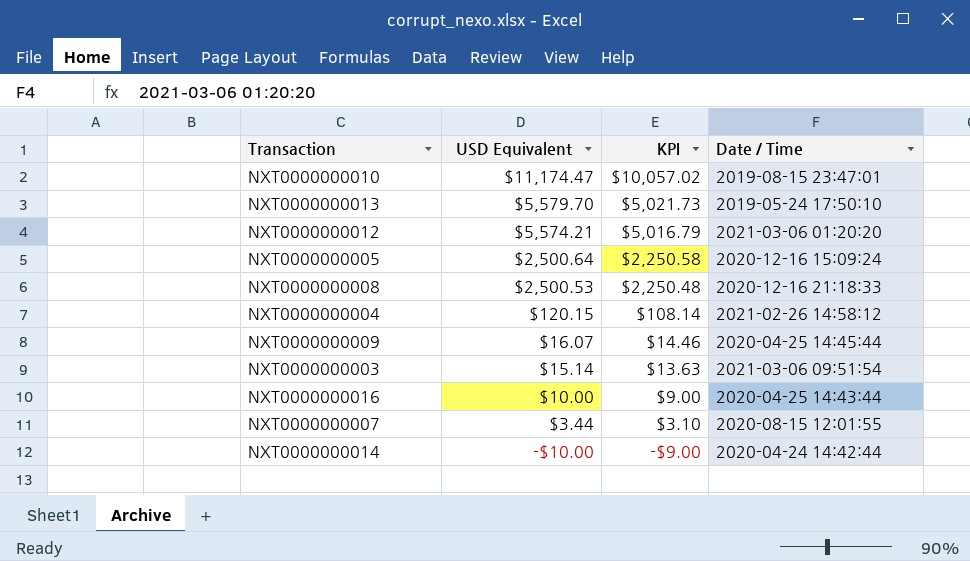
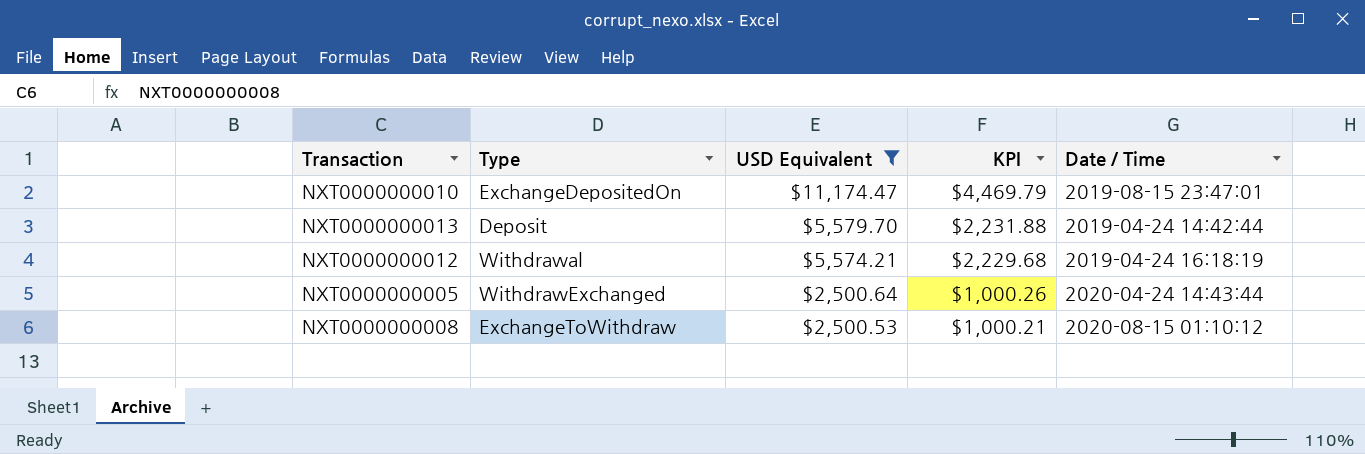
filter: none -> USD Equivalent >= $2,500.53
column Type | position: none -> 2
column KPI | formula: [USD Equivalent] * 0.9 -> [USD Equivalent] * 0.4
NXT0000000013 | Date / Time: 2019-05-24 17:50:10 -> 2019-04-24 14:42:44
NXT0000000012 | Date / Time: 2021-03-06 01:20:20 -> 2019-04-24 16:18:19
NXT0000000005 | Date / Time: 2020-12-16 15:09:24 -> 2020-04-24 14:43:44
NXT0000000008 | Date / Time: 2020-12-16 21:18:33 -> 2020-08-15 01:10:12

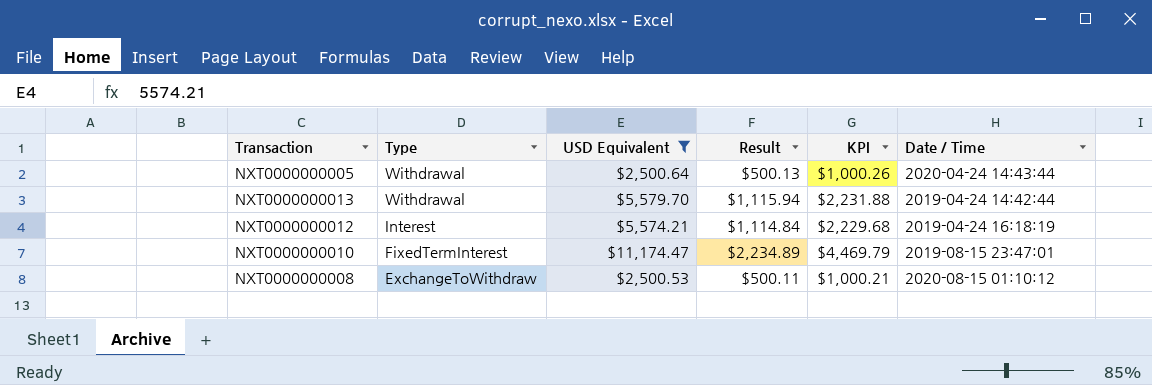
row order: USD Equivalent descending -> Type descending
column Result | formula: none -> [USD Equivalent] * 0.2
NXT0000000005 | Type: WithdrawExchanged -> Withdrawal
NXT0000000013 | Type: Deposit -> Withdrawal
NXT0000000012 | Type: Withdrawal -> Interest
NXT0000000010 | Type: ExchangeDepositedOn -> FixedTermInterest

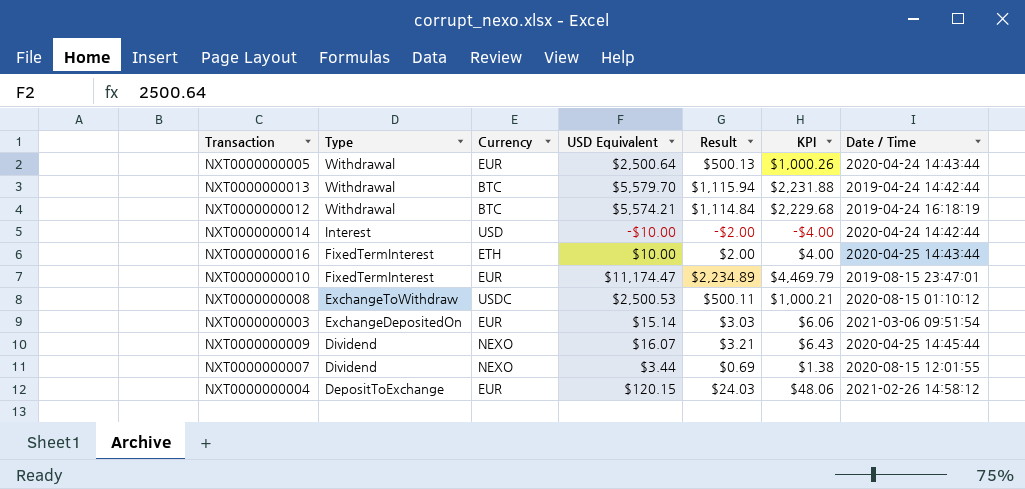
filter: USD Equivalent >= $2,500.53 -> none
column Currency | position: none -> 3
NXT0000000012 | Type: Interest -> Withdrawal

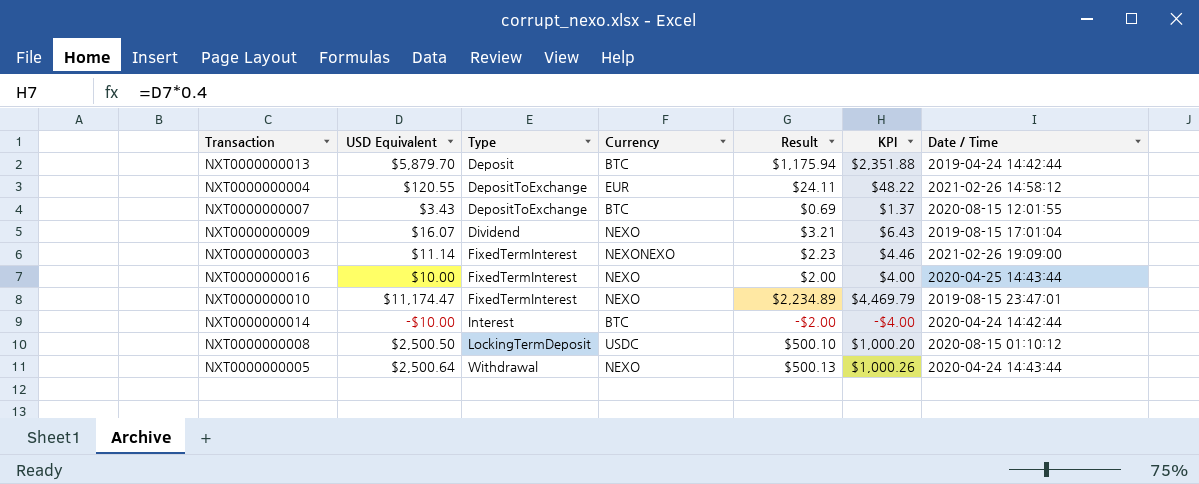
row order: Type descending -> Type ascending
column USD Equivalent | position: 4 -> 2
row NXT0000000012: Withdrawal | BTC | $5,574.21 | $1,114.84 | $2,229.68 | 2019-04-24 16:18:19 -> none
NXT0000000013 | USD Equivalent: $5,579.70 -> $5,879.70
NXT0000000013 | Type: Withdrawal -> Deposit
NXT0000000013 | Result: $1,115.94 -> $1,175.94
NXT0000000013 | KPI: $2,231.88 -> $2,351.88
NXT0000000004 | USD Equivalent: $120.15 -> $120.55
NXT0000000004 | Result: $24.03 -> $24.11
NXT0000000004 | KPI: $48.06 -> $48.22
NXT0000000007 | USD Equivalent: $3.44 -> $3.43
NXT0000000007 | Type: Dividend -> DepositToExchange
NXT0000000007 | Currency: NEXO -> BTC
NXT0000000007 | KPI: $1.38 -> $1.37
NXT0000000009 | Date / Time: 2020-04-25 14:45:44 -> 2019-08-15 17:01:04
NXT0000000003 | USD Equivalent: $15.14 -> $11.14
NXT0000000003 | Type: ExchangeDepositedOn -> FixedTermInterest
NXT0000000003 | Currency: EUR -> NEXONEXO
NXT0000000003 | Result: $3.03 -> $2.23
NXT0000000003 | KPI: $6.06 -> $4.46
NXT0000000003 | Date / Time: 2021-03-06 09:51:54 -> 2021-02-26 19:09:00
NXT0000000016 | Currency: ETH -> NEXO
NXT0000000010 | Currency: EUR -> NEXO
NXT0000000014 | Currency: USD -> BTC
NXT0000000008 | USD Equivalent: $2,500.53 -> $2,500.50
NXT0000000008 | Type: ExchangeToWithdraw -> LockingTermDeposit
NXT0000000008 | Result: $500.11 -> $500.10
NXT0000000008 | KPI: $1,000.21 -> $1,000.20
NXT0000000005 | Currency: EUR -> NEXO

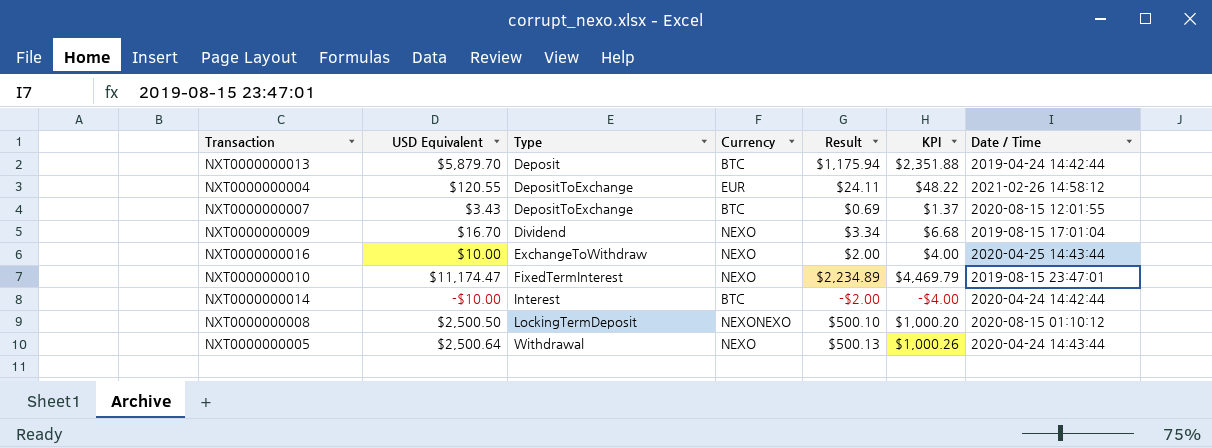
row NXT0000000003: $11.14 | FixedTermInterest | NEXONEXO | $2.23 | $4.46 | 2021-02-26 19:09:00 -> none
NXT0000000009 | USD Equivalent: $16.07 -> $16.70
NXT0000000009 | Result: $3.21 -> $3.34
NXT0000000009 | KPI: $6.43 -> $6.68
NXT0000000016 | Type: FixedTermInterest -> ExchangeToWithdraw
NXT0000000008 | Currency: USDC -> NEXONEXO

